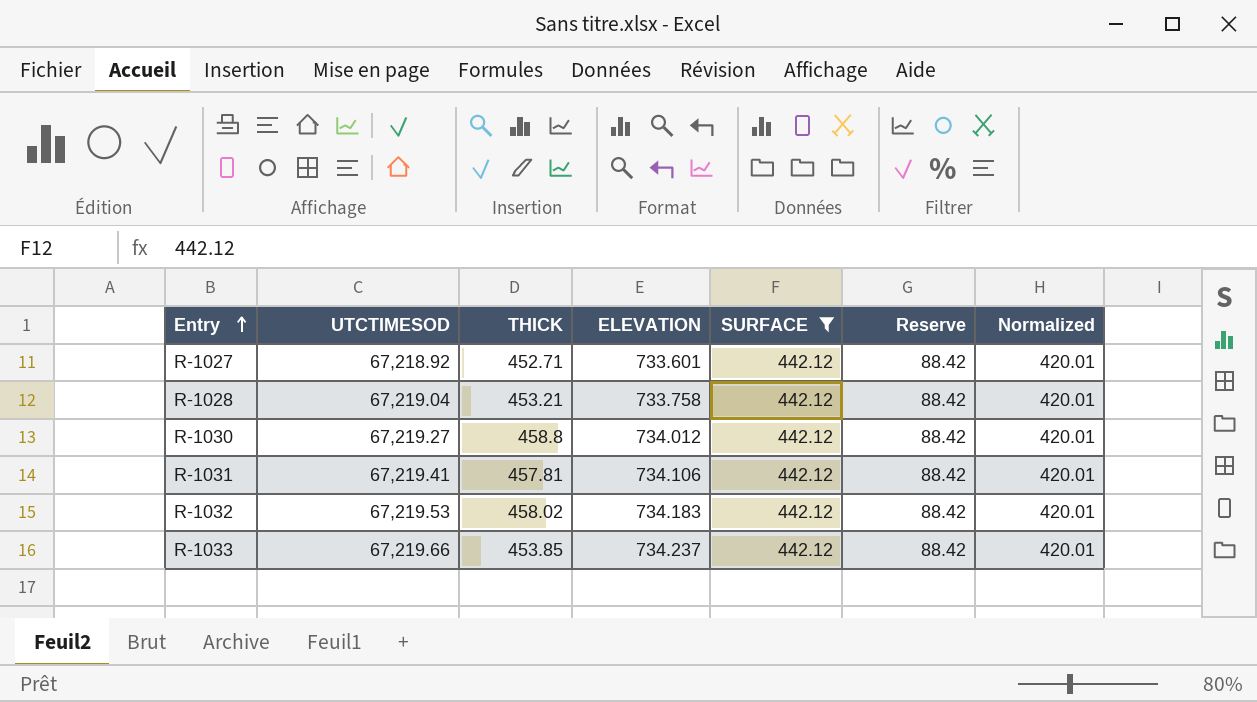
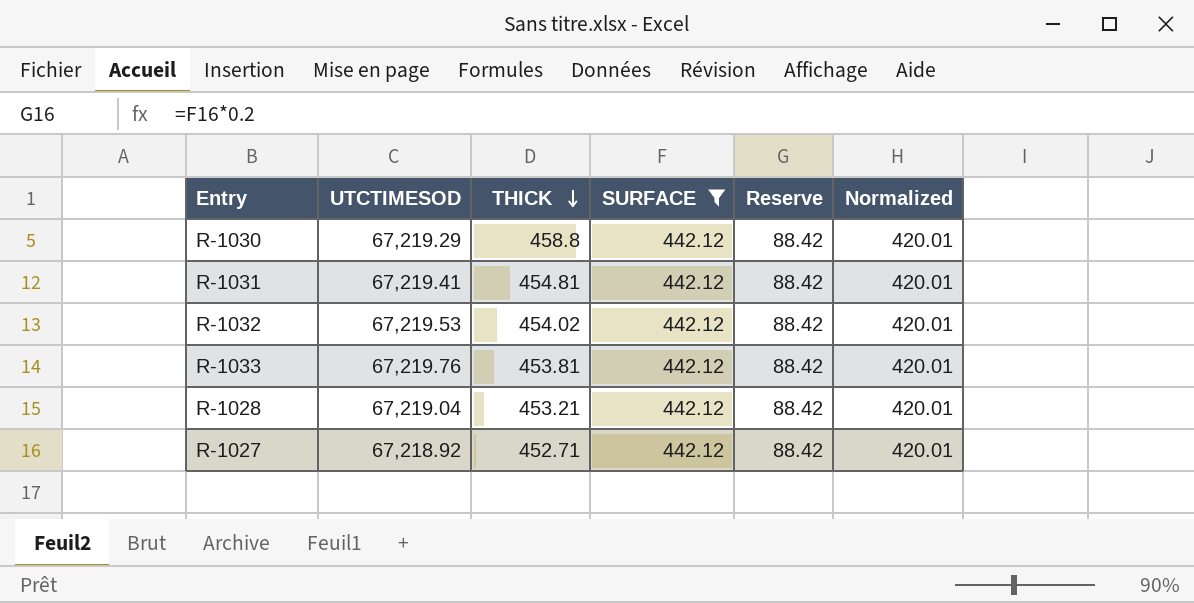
row order: Entry ascending -> THICK descending
column ELEVATION | position: 4 -> none
R-1030 | UTCTIMESOD: 67,219.27 -> 67,219.29
R-1031 | THICK: 457.81 -> 454.81
R-1032 | THICK: 458.02 -> 454.02
R-1033 | UTCTIMESOD: 67,219.66 -> 67,219.76
R-1033 | THICK: 453.85 -> 453.81

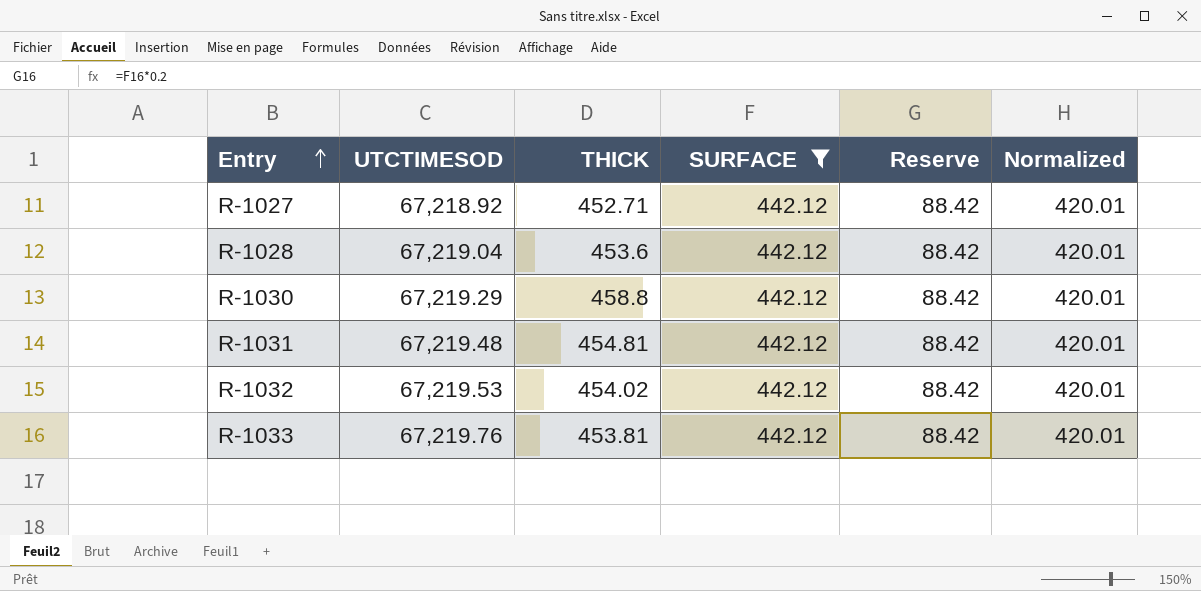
row order: THICK descending -> Entry ascending
R-1028 | THICK: 453.21 -> 453.6
R-1031 | UTCTIMESOD: 67,219.41 -> 67,219.48

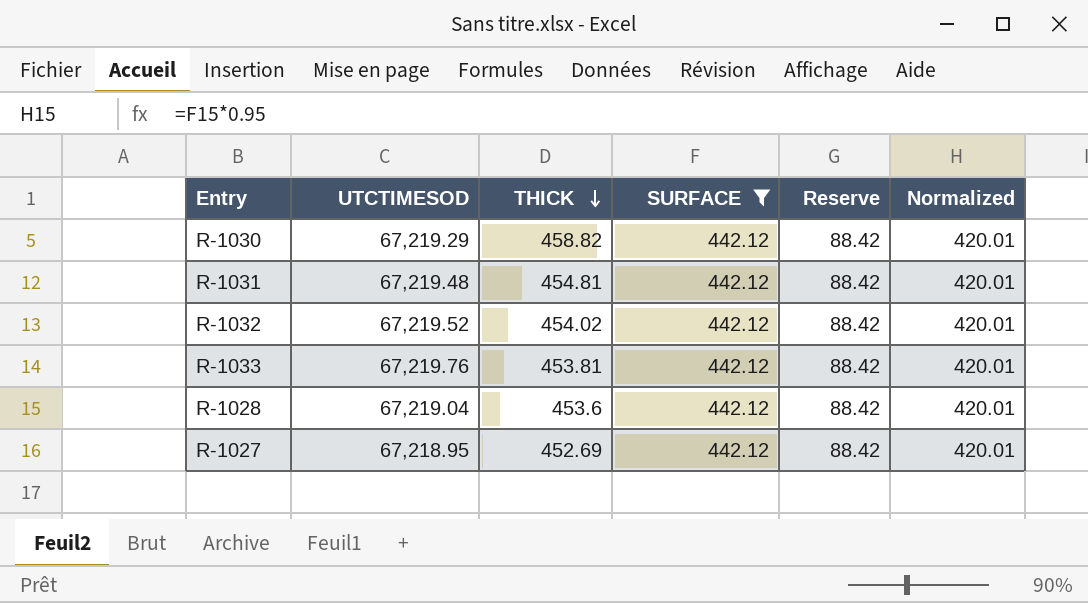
row order: Entry ascending -> THICK descending
R-1030 | THICK: 458.8 -> 458.82
R-1032 | UTCTIMESOD: 67,219.53 -> 67,219.52
R-1027 | UTCTIMESOD: 67,218.92 -> 67,218.95
R-1027 | THICK: 452.71 -> 452.69

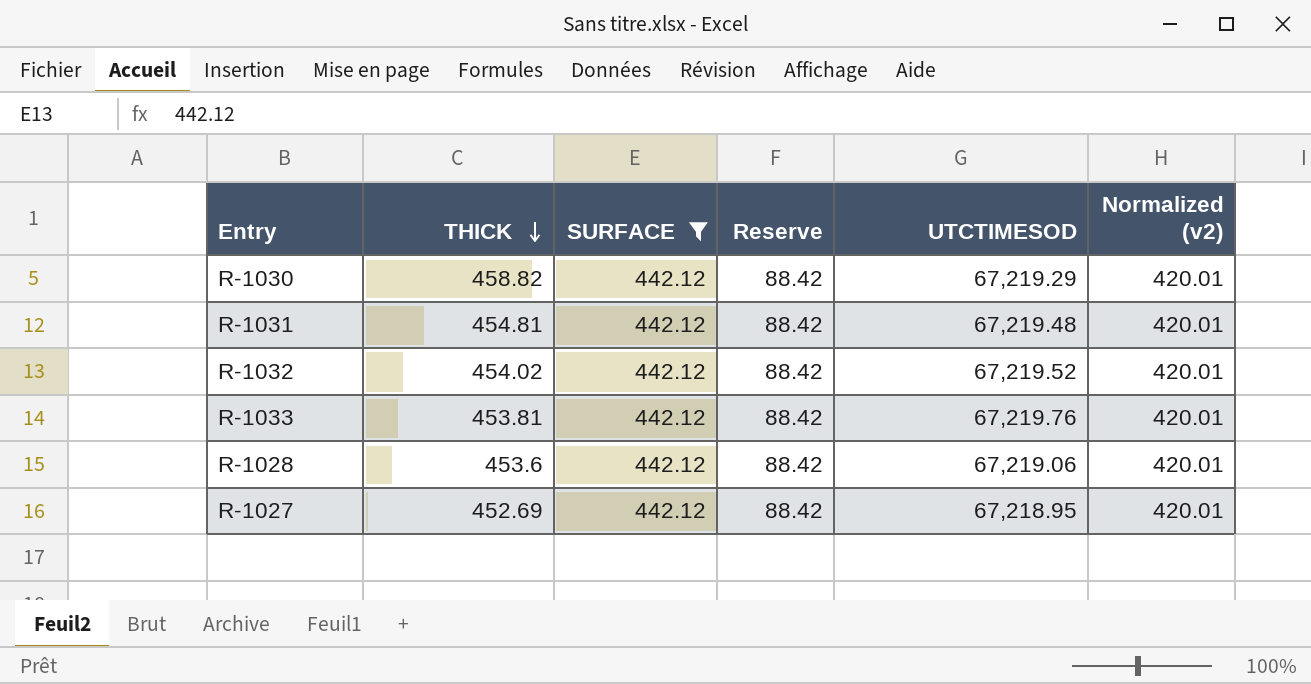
column UTCTIMESOD | position: 2 -> 5
column name: Normalized -> Normalized (v2)
R-1028 | UTCTIMESOD: 67,219.04 -> 67,219.06

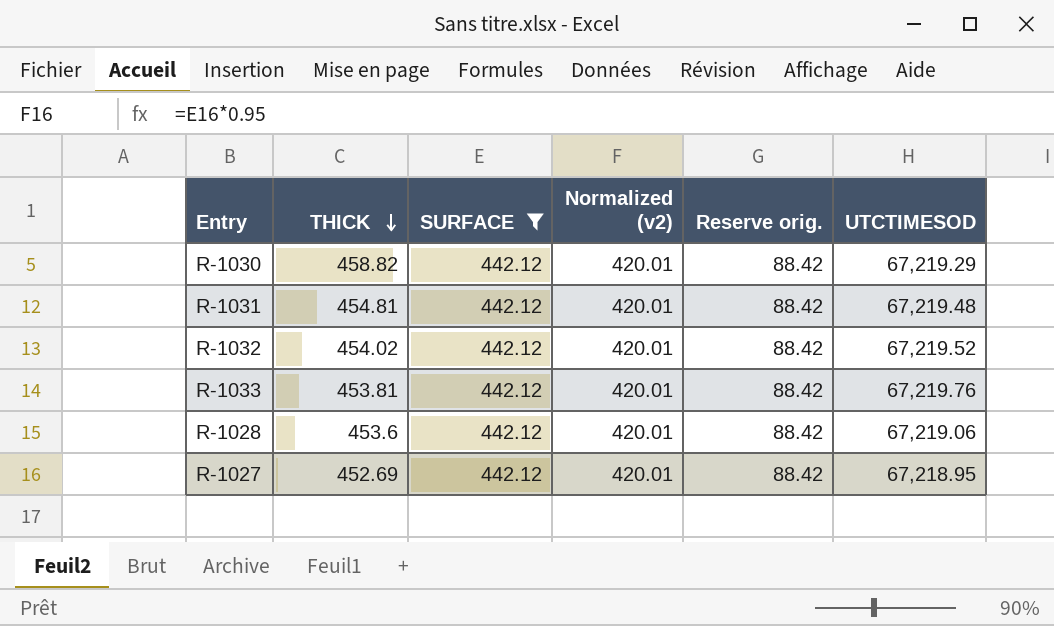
column Normalized (v2) | position: 6 -> 4
column name: Reserve -> Reserve orig.

